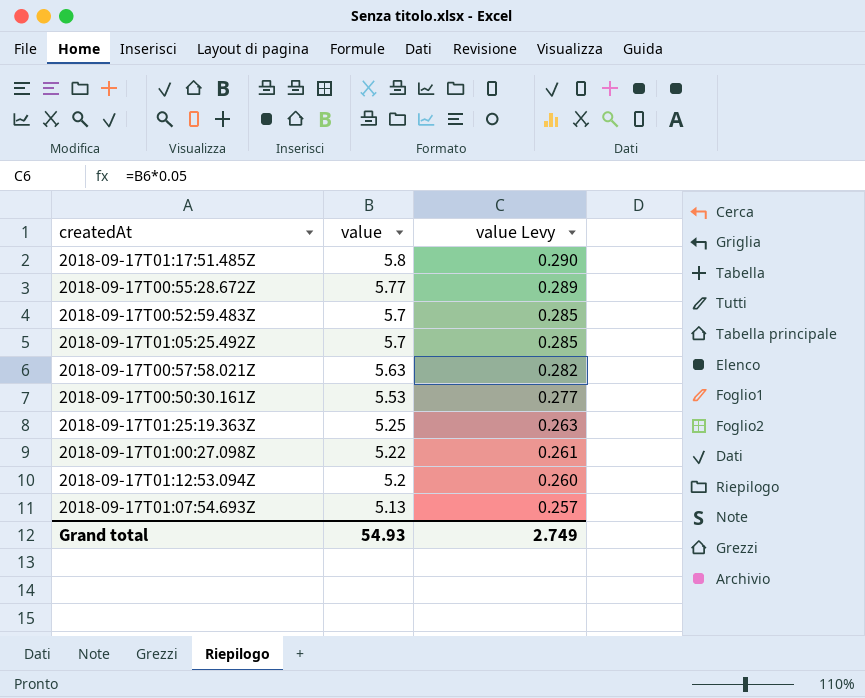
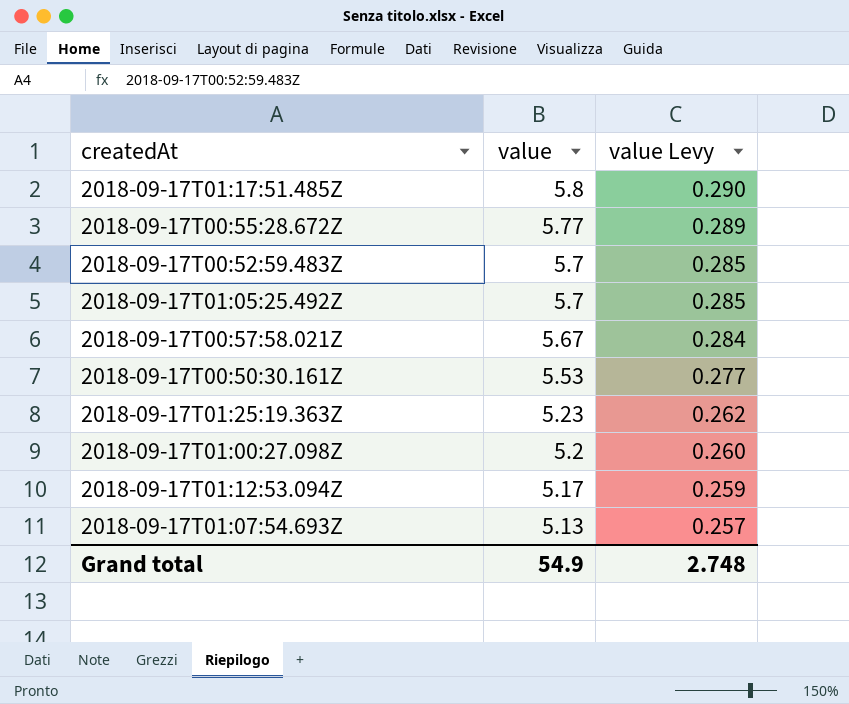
2018-09-17T00:57:58.021Z | value: 5.63 -> 5.67
2018-09-17T00:57:58.021Z | value Levy: 0.282 -> 0.284
2018-09-17T01:25:19.363Z | value: 5.25 -> 5.23
2018-09-17T01:25:19.363Z | value Levy: 0.263 -> 0.262
2018-09-17T01:00:27.098Z | value: 5.22 -> 5.2
2018-09-17T01:00:27.098Z | value Levy: 0.261 -> 0.260
2018-09-17T01:12:53.094Z | value: 5.2 -> 5.17
2018-09-17T01:12:53.094Z | value Levy: 0.260 -> 0.259
Grand total | value: 54.93 -> 54.9
Grand total | value Levy: 2.749 -> 2.748

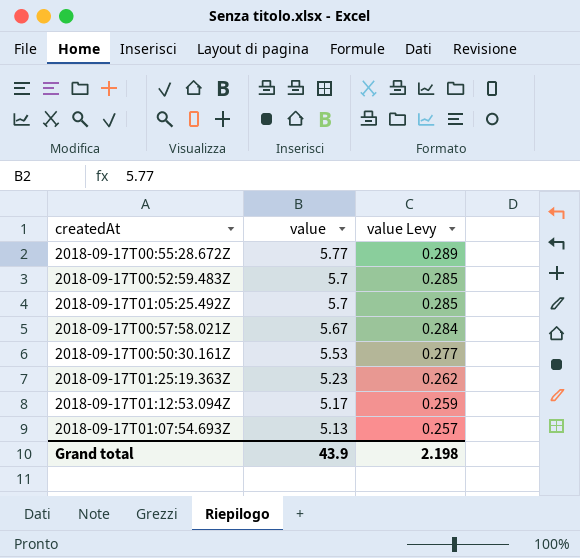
row 2018-09-17T01:17:51.485Z: 5.8 | 0.290 -> none
row 2018-09-17T01:00:27.098Z: 5.2 | 0.260 -> none
Grand total | value: 54.9 -> 43.9
Grand total | value Levy: 2.748 -> 2.198

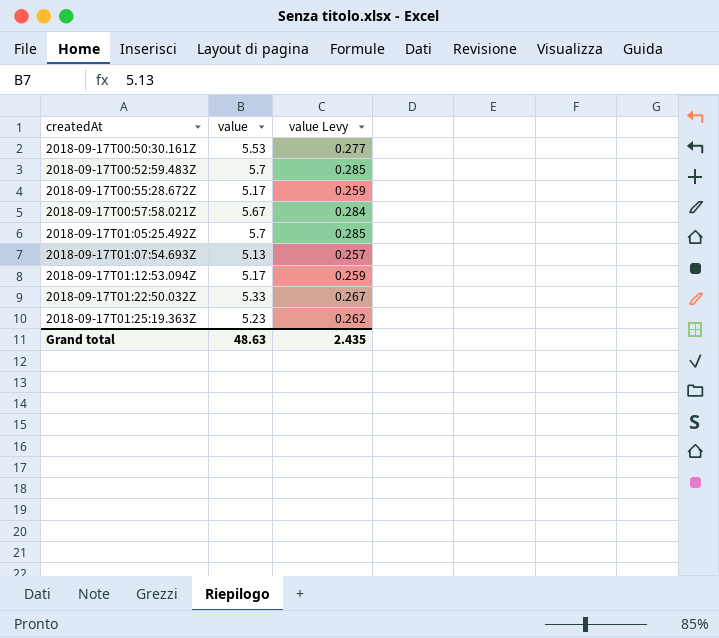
row order: value descending -> createdAt ascending
2018-09-17T00:55:28.672Z | value: 5.77 -> 5.17
2018-09-17T00:55:28.672Z | value Levy: 0.289 -> 0.259
row 2018-09-17T01:22:50.032Z: none -> 5.33 | 0.267
Grand total | value: 43.9 -> 48.63
Grand total | value Levy: 2.198 -> 2.435

